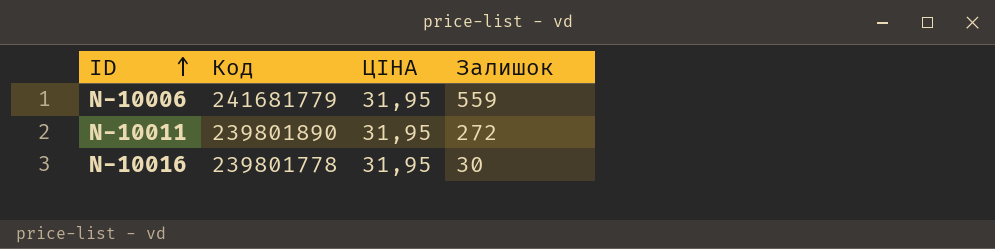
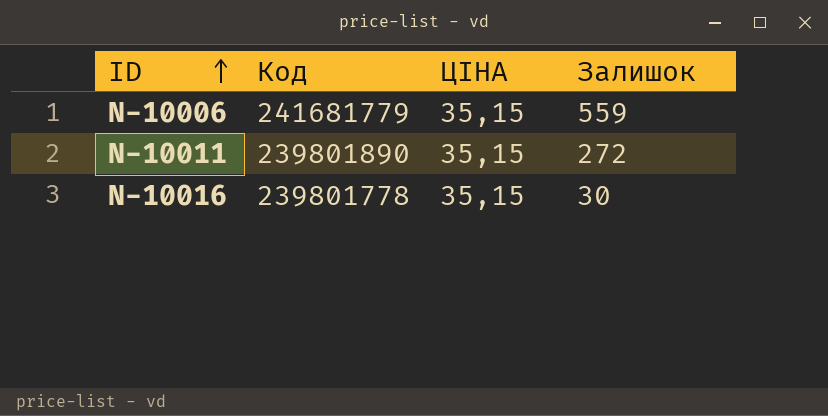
N-10006 | ЦІНА: 31,95 -> 35,15
N-10011 | ЦІНА: 31,95 -> 35,15
N-10016 | ЦІНА: 31,95 -> 35,15

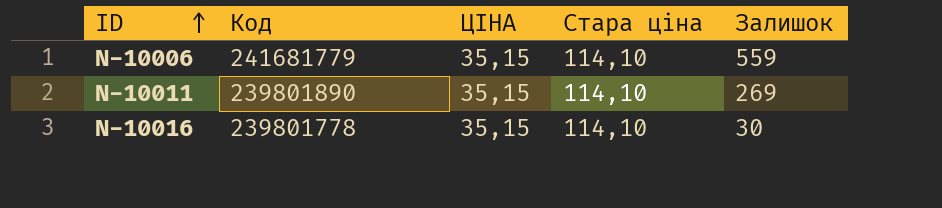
column Стара ціна | position: none -> 4
N-10011 | Залишок: 272 -> 269

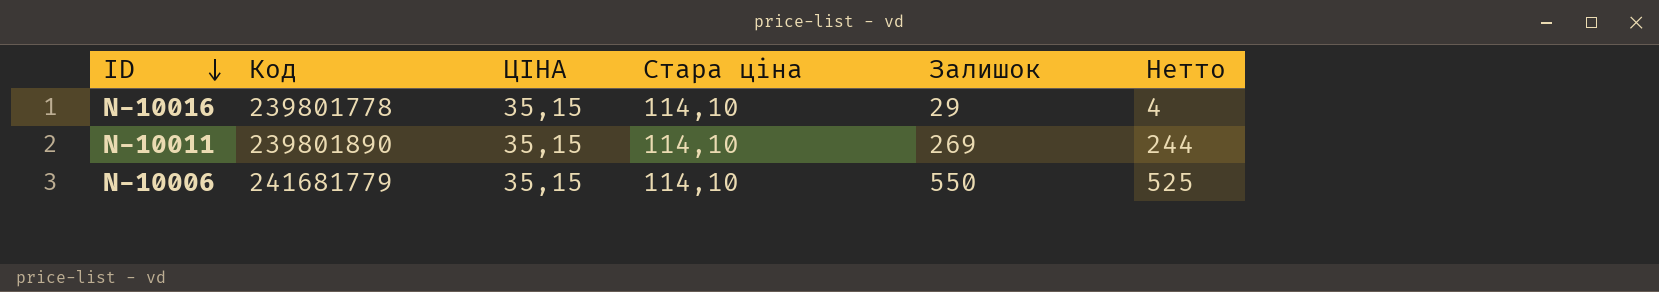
row order: ID ascending -> ID descending
column Нетто | formula: none -> [Залишок] - 25
N-10016 | Залишок: 30 -> 29
N-10006 | Залишок: 559 -> 550

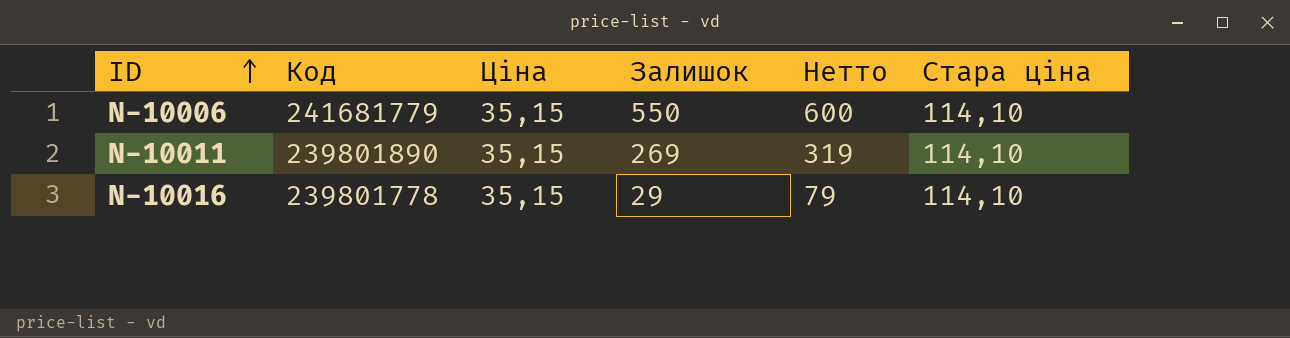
row order: ID descending -> ID ascending
column name: ЦІНА -> Ціна
column Нетто | formula: [Залишок] - 25 -> [Залишок] + 50
column Стара ціна | position: 4 -> 6

